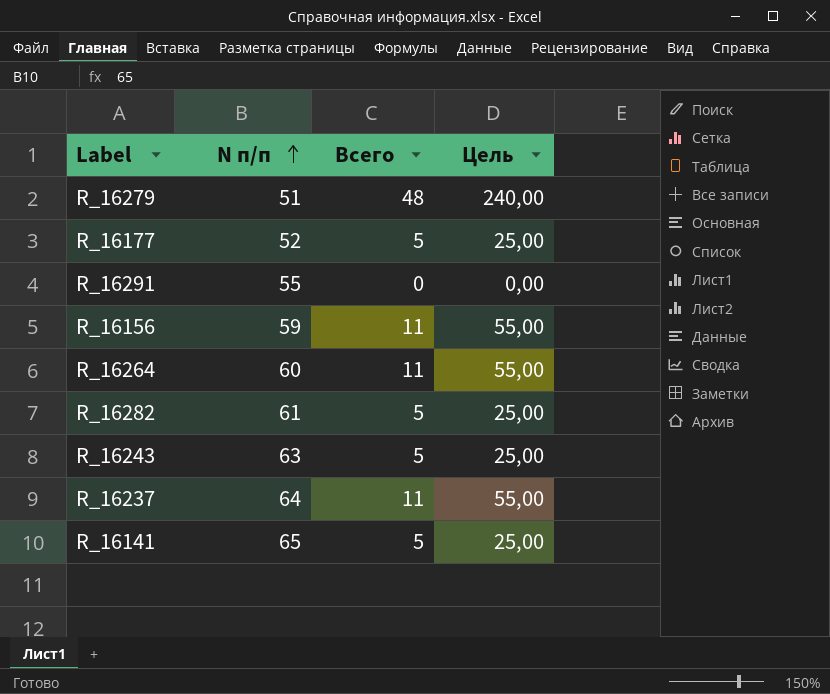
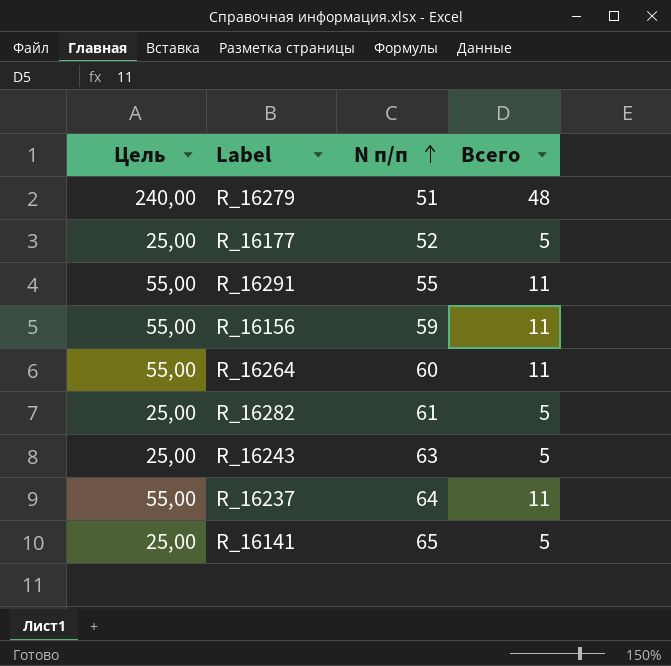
column Цель | position: 4 -> 1
R_16291 | Цель: 0,00 -> 55,00
R_16291 | Всего: 0 -> 11

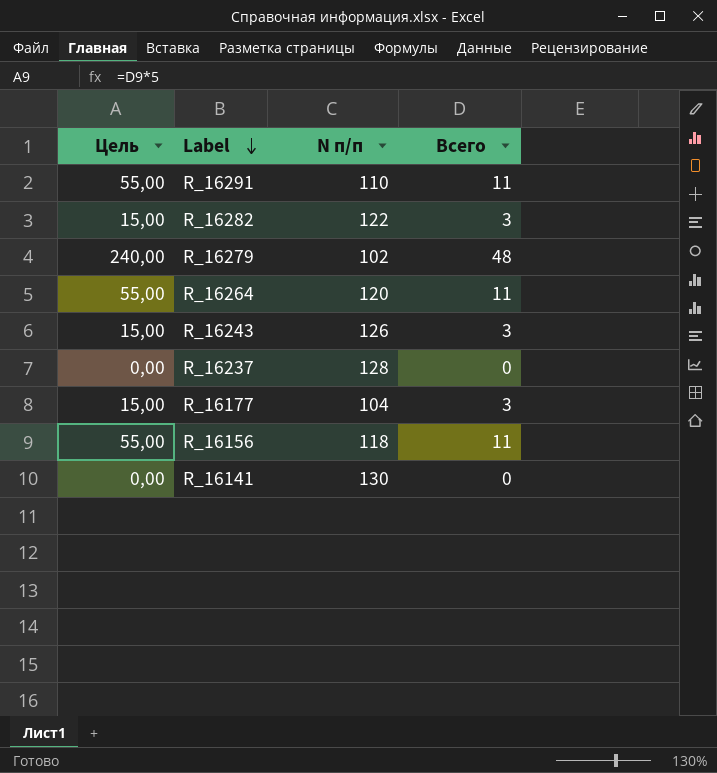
row order: N п/п ascending -> Label descending
R_16291 | N п/п: 55 -> 110
R_16282 | Цель: 25,00 -> 15,00
R_16282 | N п/п: 61 -> 122
R_16282 | Всего: 5 -> 3
R_16279 | N п/п: 51 -> 102
R_16264 | N п/п: 60 -> 120
R_16243 | Цель: 25,00 -> 15,00
R_16243 | N п/п: 63 -> 126
R_16243 | Всего: 5 -> 3
R_16237 | Цель: 55,00 -> 0,00
R_16237 | N п/п: 64 -> 128
R_16237 | Всего: 11 -> 0
R_16177 | Цель: 25,00 -> 15,00
R_16177 | N п/п: 52 -> 104
R_16177 | Всего: 5 -> 3
R_16156 | N п/п: 59 -> 118
R_16141 | Цель: 25,00 -> 0,00
R_16141 | N п/п: 65 -> 130
R_16141 | Всего: 5 -> 0

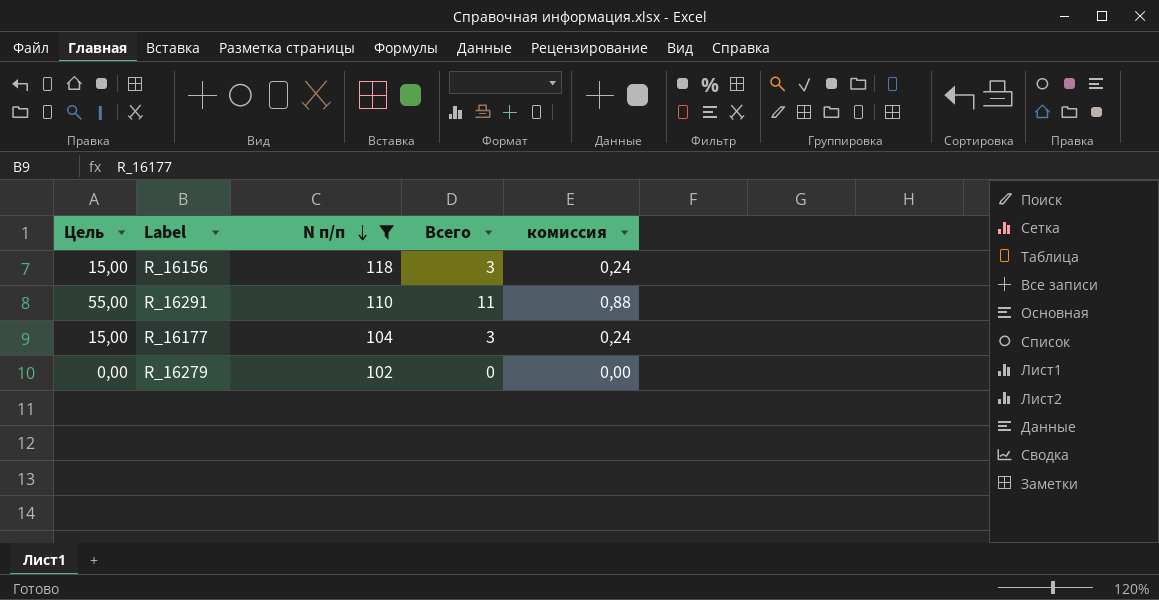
filter: none -> N п/п <= 118
row order: Label descending -> N п/п descending
column комиссия | formula: none -> [Всего] * 0,08
R_16156 | Цель: 55,00 -> 15,00
R_16156 | Всего: 11 -> 3
R_16279 | Цель: 240,00 -> 0,00
R_16279 | Всего: 48 -> 0

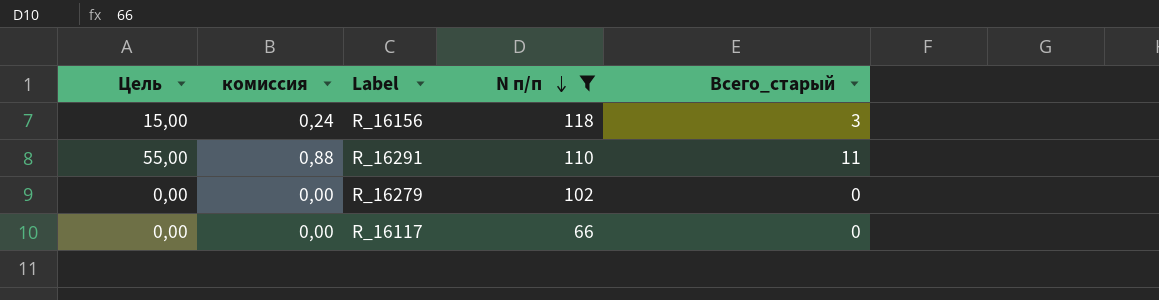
column комиссия | position: 5 -> 2
column name: Всего -> Всего_старый
row R_16177: 15,00 | 104 | 3 | 0,24 -> none
row R_16117: none -> 0,00 | 0,00 | 66 | 0

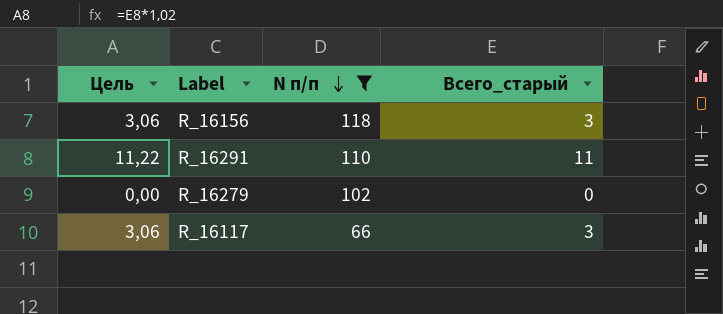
column комиссия | formula: [Всего_старый] * 0,08 -> none
column Цель | formula: [Всего_старый] * 5 -> [Всего_старый] * 1,02
R_16117 | Всего_старый: 0 -> 3

